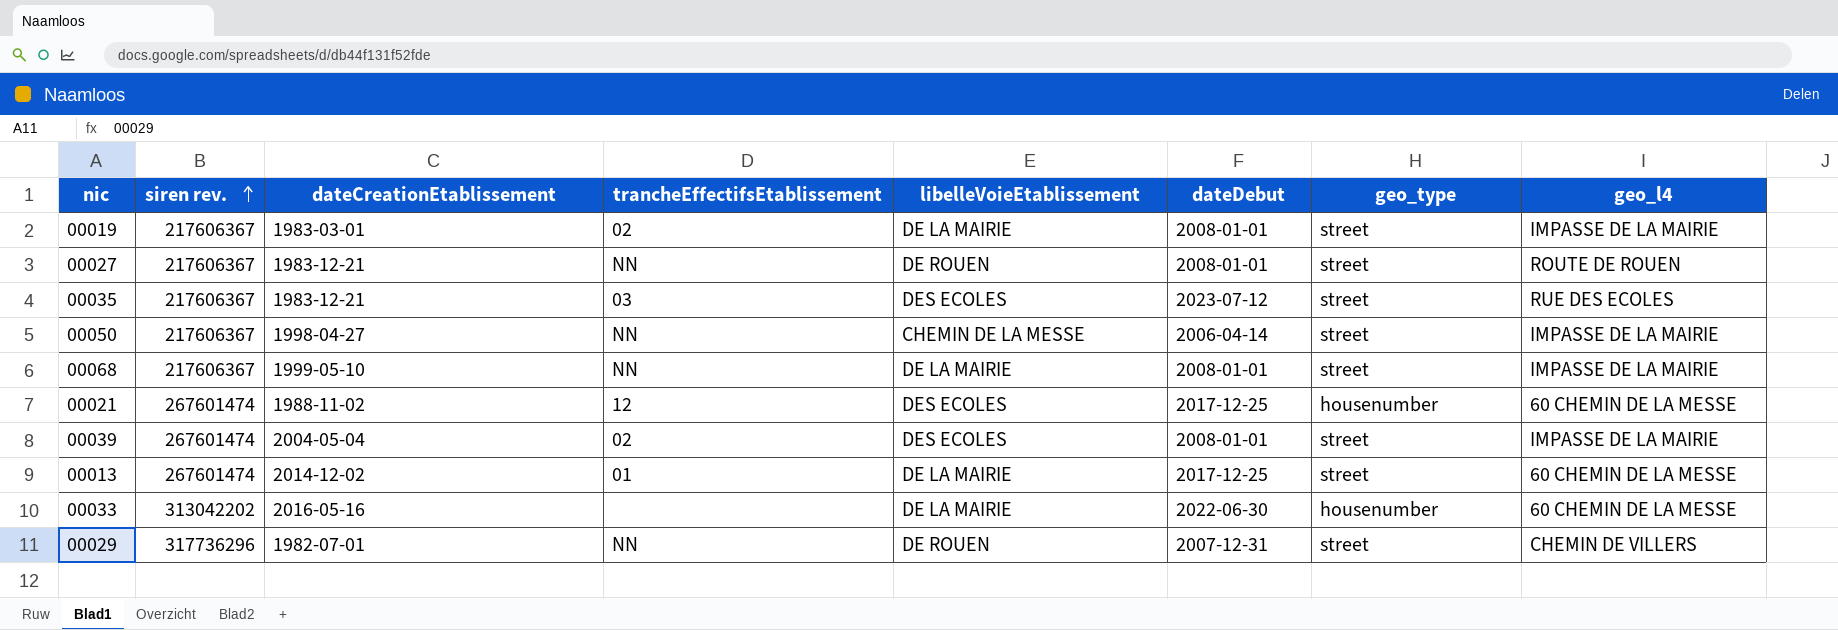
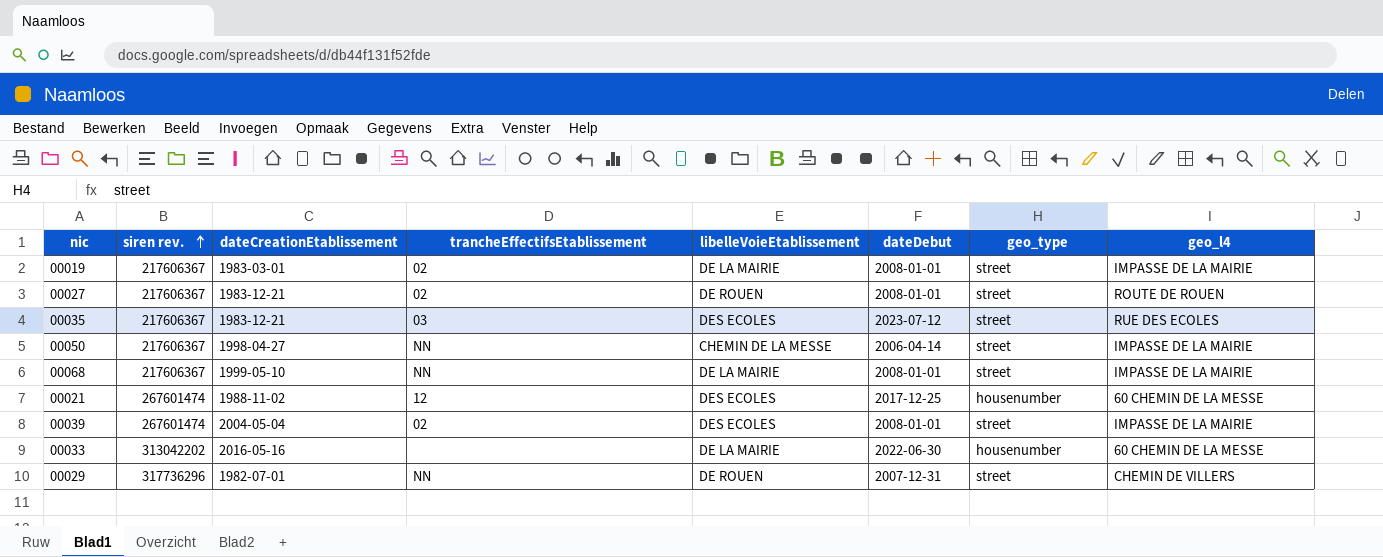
row 00013: 267601474 | 2014-12-02 | 01 | DE LA MAIRIE | 2017-12-25 | street | 60 CHEMIN DE LA MESSE -> none
00027 | trancheEffectifsEtablissement: NN -> 02

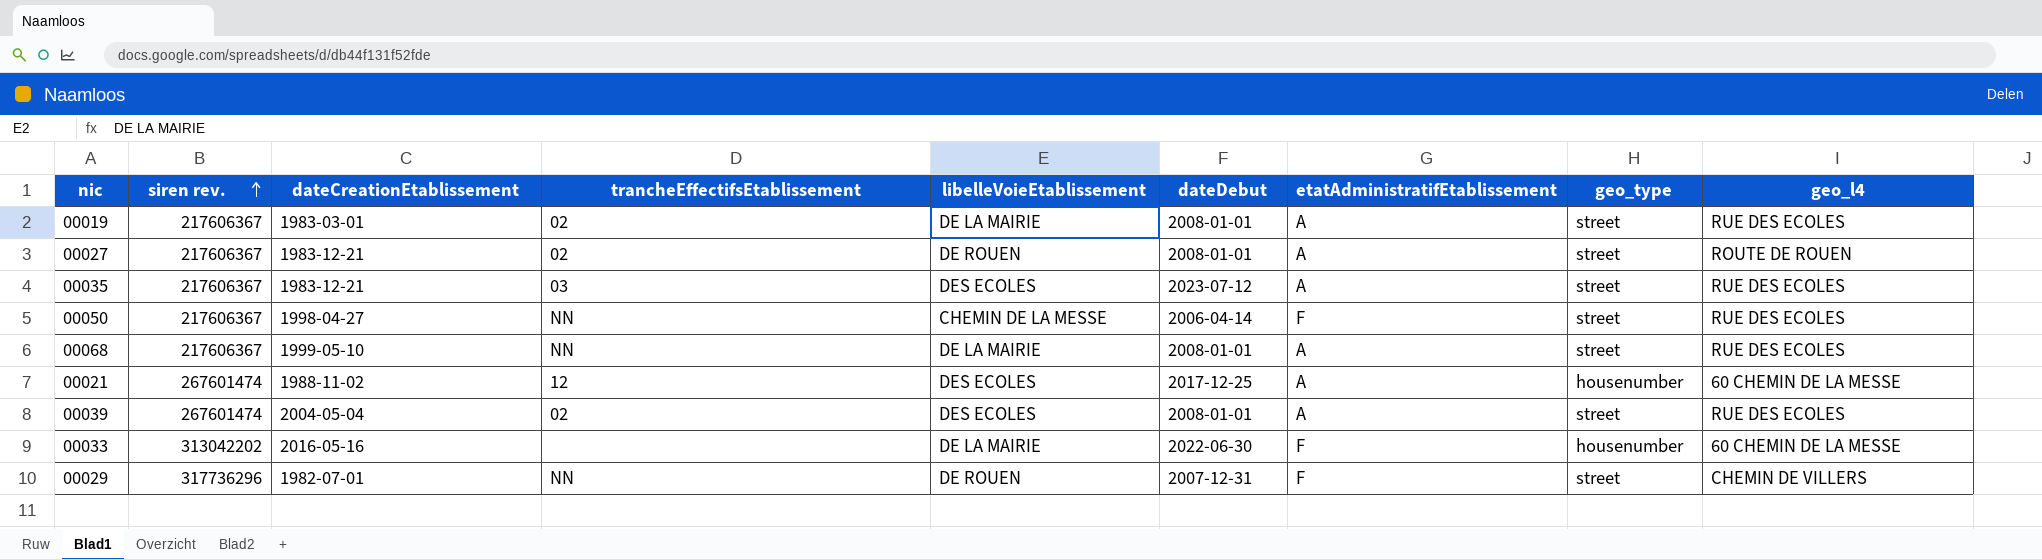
column etatAdministratifEtablissement | position: none -> 7
00019 | geo_l4: IMPASSE DE LA MAIRIE -> RUE DES ECOLES
00050 | geo_l4: IMPASSE DE LA MAIRIE -> RUE DES ECOLES
00068 | geo_l4: IMPASSE DE LA MAIRIE -> RUE DES ECOLES
00039 | geo_l4: IMPASSE DE LA MAIRIE -> RUE DES ECOLES

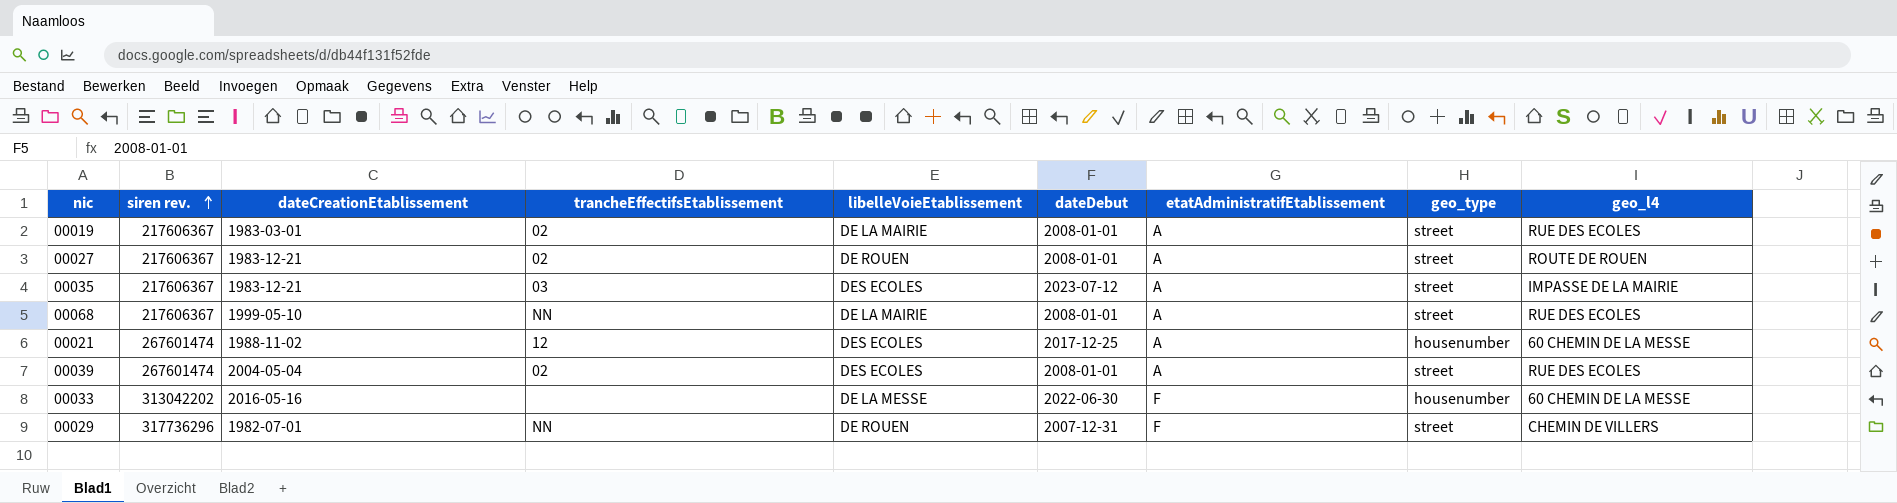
row 00050: 217606367 | 1998-04-27 | NN | CHEMIN DE LA MESSE | 2006-04-14 | F | street | RUE DES ECOLES -> none
00035 | geo_l4: RUE DES ECOLES -> IMPASSE DE LA MAIRIE
00033 | libelleVoieEtablissement: DE LA MAIRIE -> DE LA MESSE

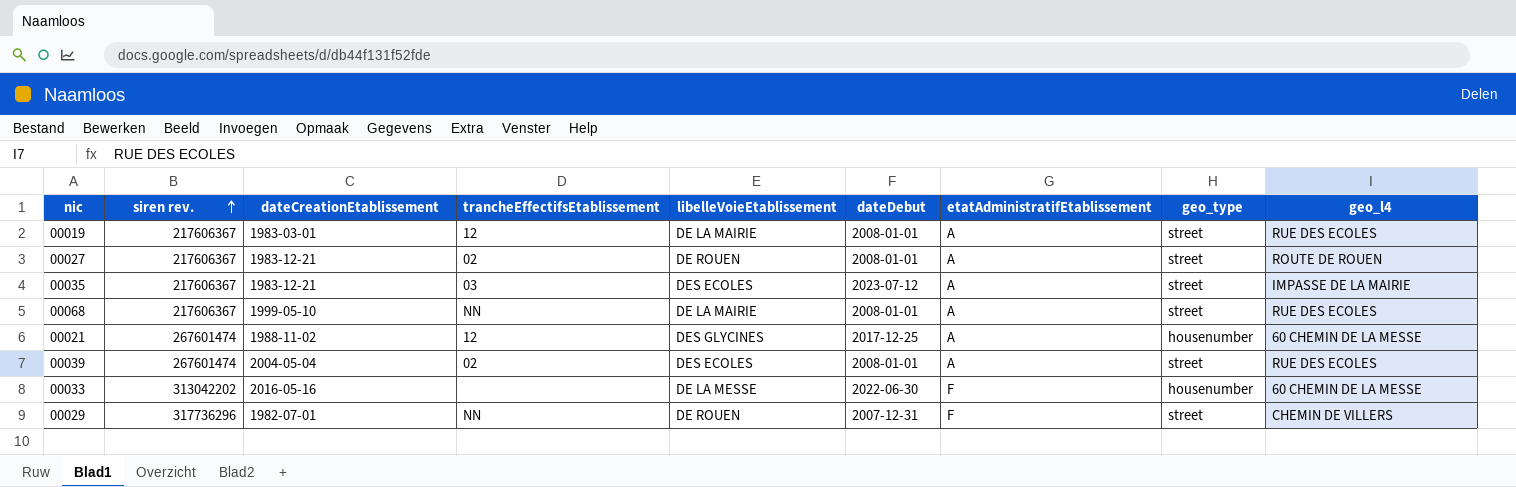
00019 | trancheEffectifsEtablissement: 02 -> 12
00021 | libelleVoieEtablissement: DES ECOLES -> DES GLYCINES

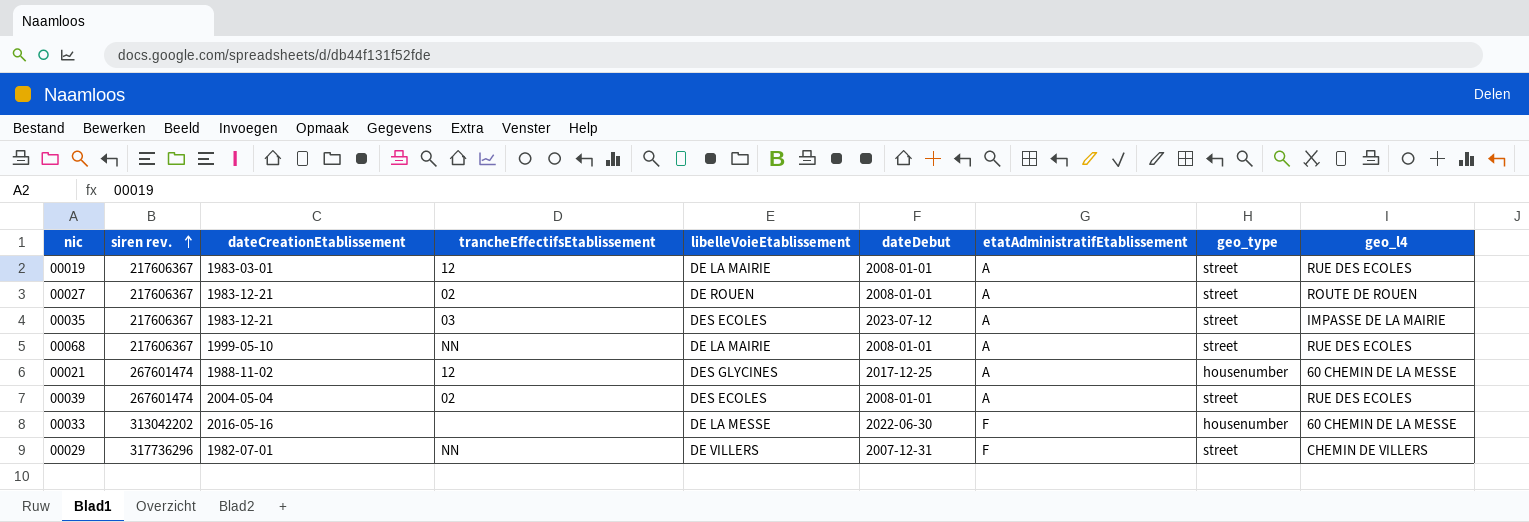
00029 | libelleVoieEtablissement: DE ROUEN -> DE VILLERS

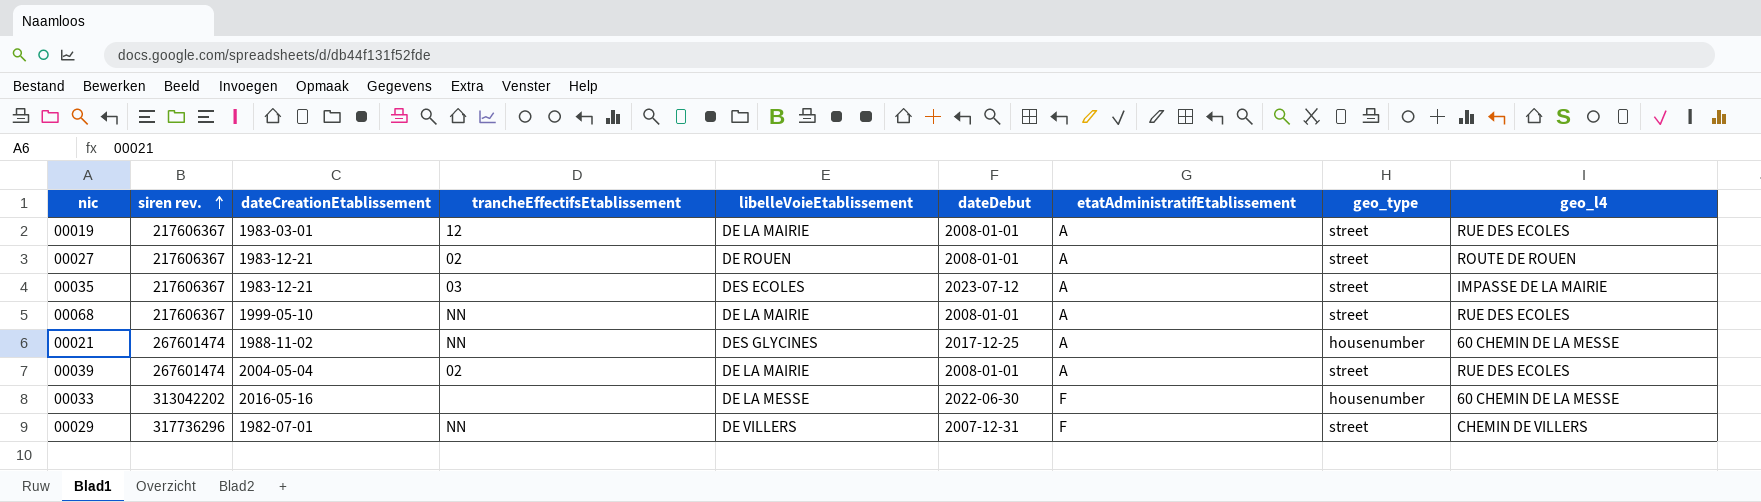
00021 | trancheEffectifsEtablissement: 12 -> NN
00039 | libelleVoieEtablissement: DES ECOLES -> DE LA MAIRIE

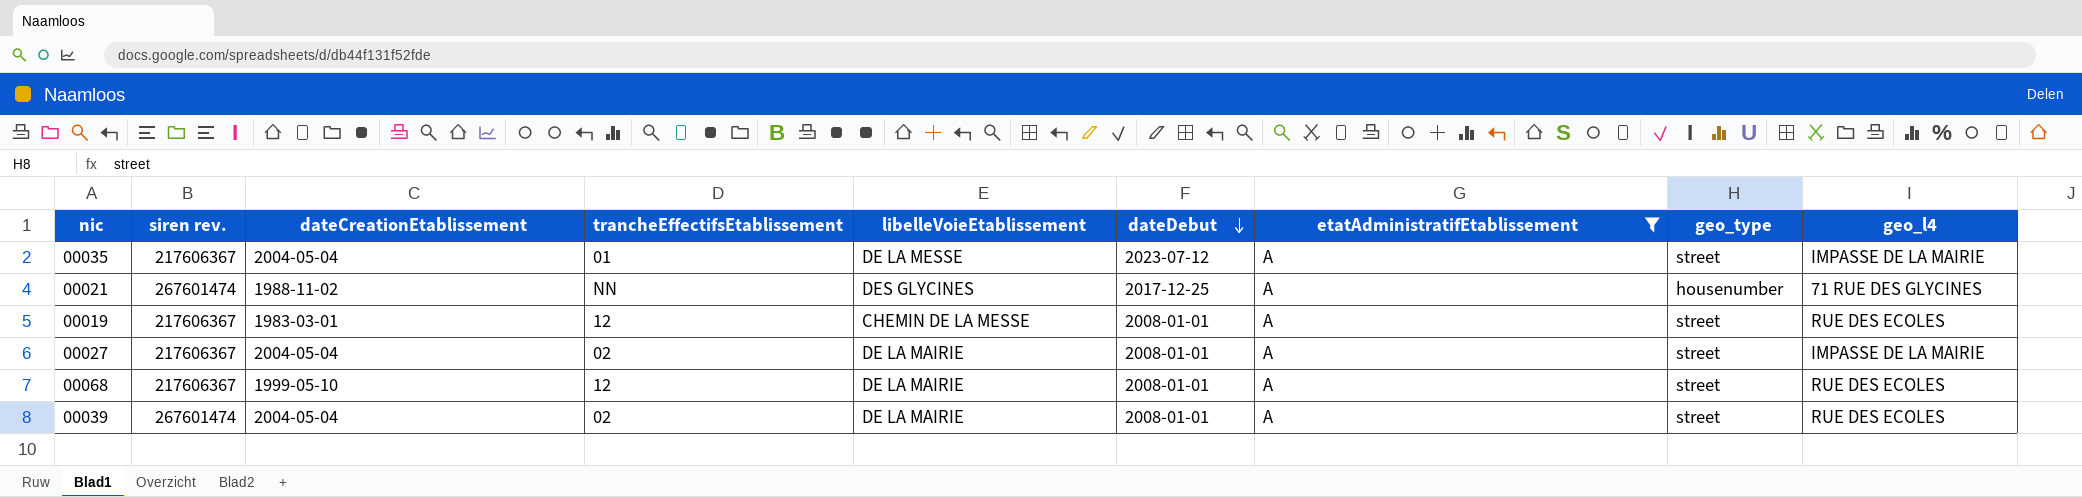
filter: none -> etatAdministratifEtablissement = A
row order: siren rev. ascending -> dateDebut descending
00035 | dateCreationEtablissement: 1983-12-21 -> 2004-05-04
00035 | trancheEffectifsEtablissement: 03 -> 01
00035 | libelleVoieEtablissement: DES ECOLES -> DE LA MESSE
00021 | geo_l4: 60 CHEMIN DE LA MESSE -> 71 RUE DES GLYCINES
00019 | libelleVoieEtablissement: DE LA MAIRIE -> CHEMIN DE LA MESSE
00027 | dateCreationEtablissement: 1983-12-21 -> 2004-05-04
00027 | libelleVoieEtablissement: DE ROUEN -> DE LA MAIRIE
00027 | geo_l4: ROUTE DE ROUEN -> IMPASSE DE LA MAIRIE
00068 | trancheEffectifsEtablissement: NN -> 12

